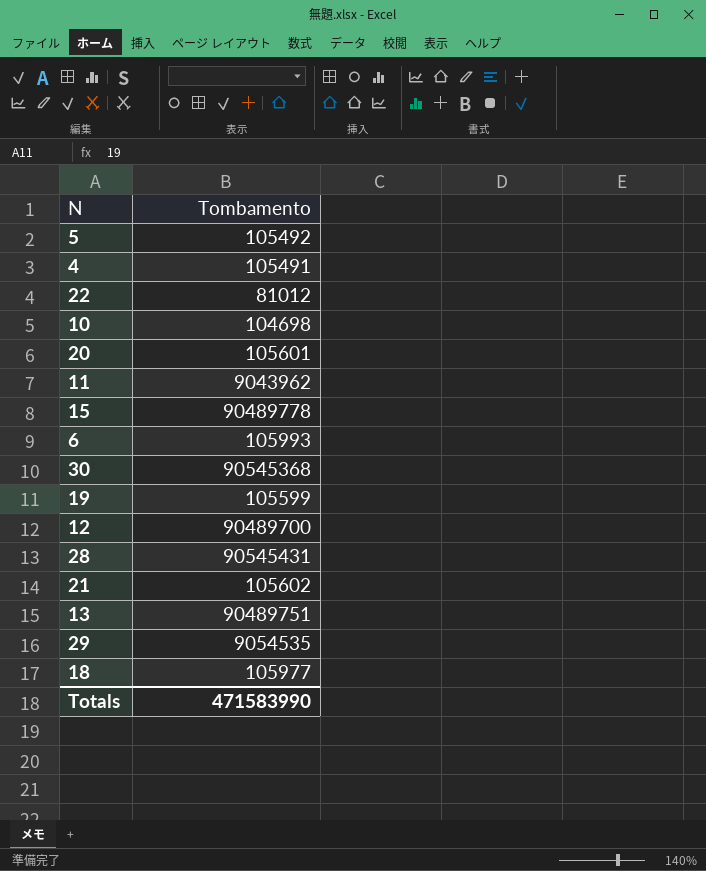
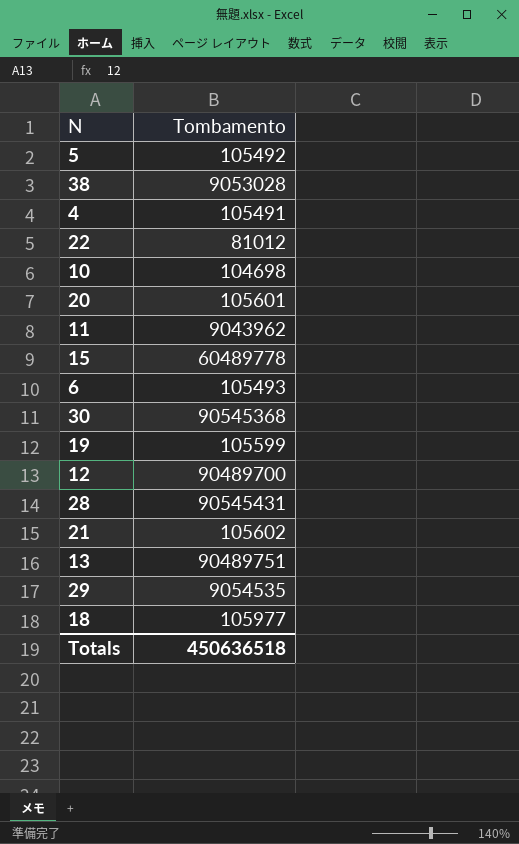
row 38: none -> 9053028
15 | Tombamento: 90489778 -> 60489778
6 | Tombamento: 105993 -> 105493
Totals | Tombamento: 471583990 -> 450636518

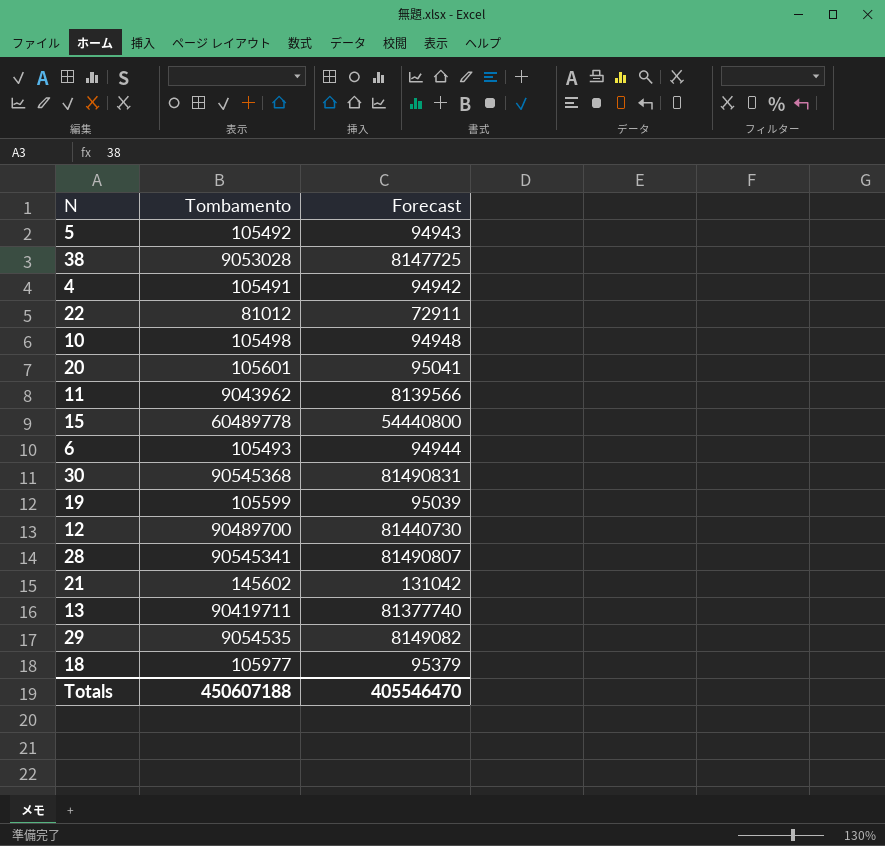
column Forecast | formula: none -> [Tombamento] * 0.9
10 | Tombamento: 104698 -> 105498
28 | Tombamento: 90545431 -> 90545341
21 | Tombamento: 105602 -> 145602
13 | Tombamento: 90489751 -> 90419711
Totals | Tombamento: 450636518 -> 450607188

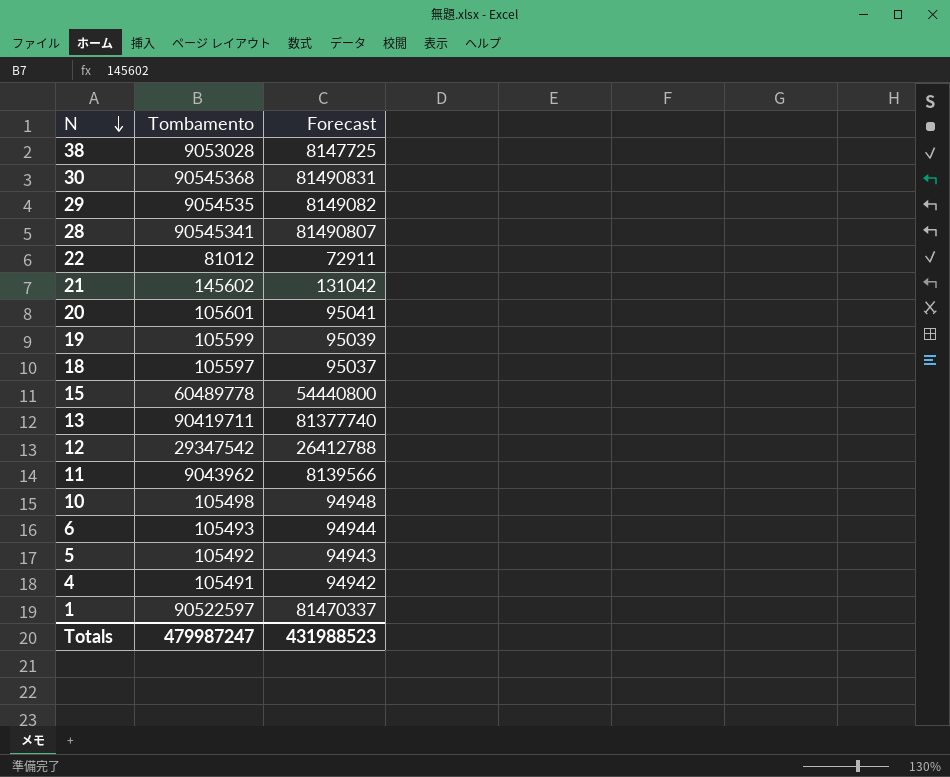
row order: none -> N descending
18 | Tombamento: 105977 -> 105597
18 | Forecast: 95379 -> 95037
12 | Tombamento: 90489700 -> 29347542
12 | Forecast: 81440730 -> 26412788
row 1: none -> 90522597 | 81470337
Totals | Tombamento: 450607188 -> 479987247
Totals | Forecast: 405546470 -> 431988523

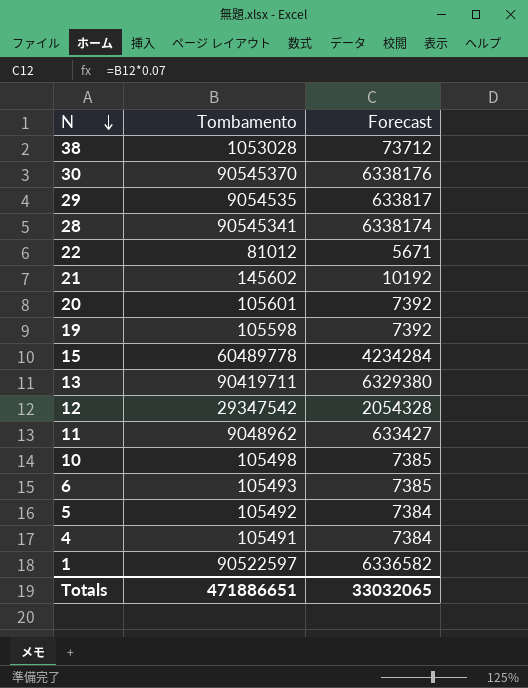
column Forecast | formula: [Tombamento] * 0.9 -> [Tombamento] * 0.07
row 18: 105597 | 95037 -> none
38 | Tombamento: 9053028 -> 1053028
30 | Tombamento: 90545368 -> 90545370
19 | Tombamento: 105599 -> 105598
11 | Tombamento: 9043962 -> 9048962
Totals | Tombamento: 479987247 -> 471886651
Totals | Forecast: 431988523 -> 33032065

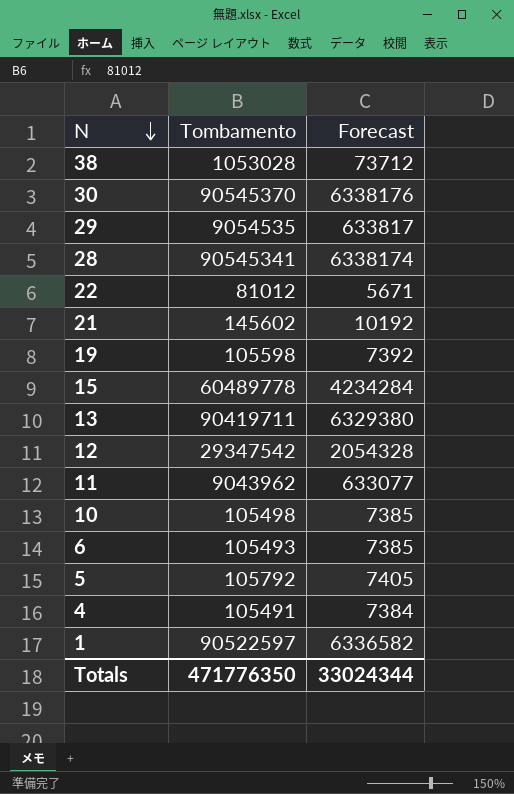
row 20: 105601 | 7392 -> none
11 | Tombamento: 9048962 -> 9043962
11 | Forecast: 633427 -> 633077
5 | Tombamento: 105492 -> 105792
5 | Forecast: 7384 -> 7405
Totals | Tombamento: 471886651 -> 471776350
Totals | Forecast: 33032065 -> 33024344

